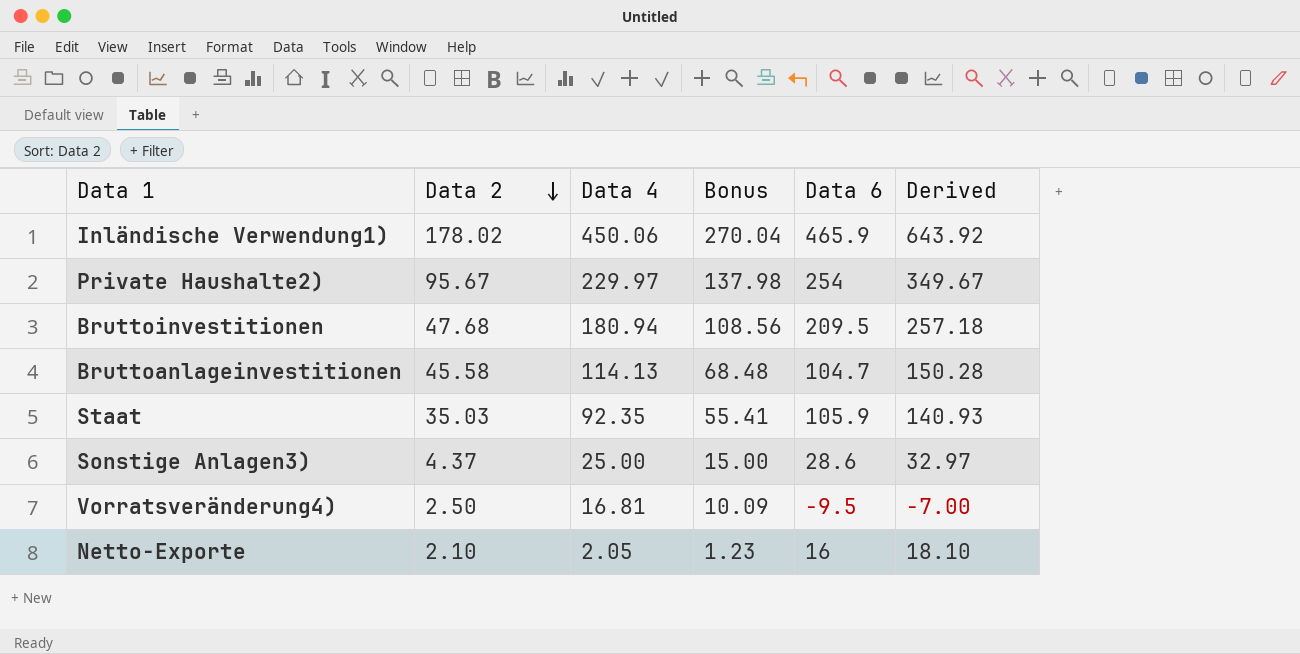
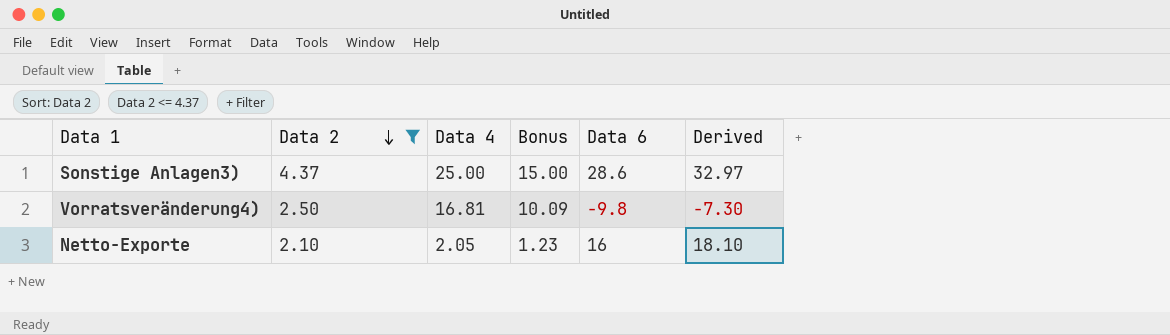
filter: none -> Data 2 <= 4.37
Vorratsveränderung4) | Data 6: -9.5 -> -9.8
Vorratsveränderung4) | Derived: -7.00 -> -7.30

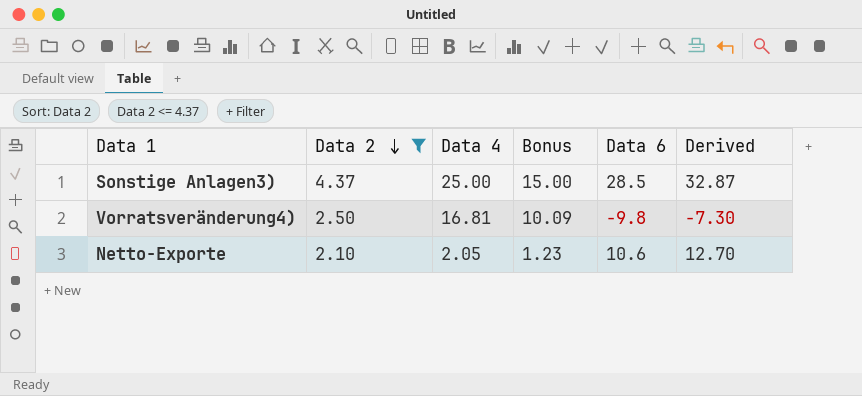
Sonstige Anlagen3) | Data 6: 28.6 -> 28.5
Sonstige Anlagen3) | Derived: 32.97 -> 32.87
Netto-Exporte | Data 6: 16 -> 10.6
Netto-Exporte | Derived: 18.10 -> 12.70

